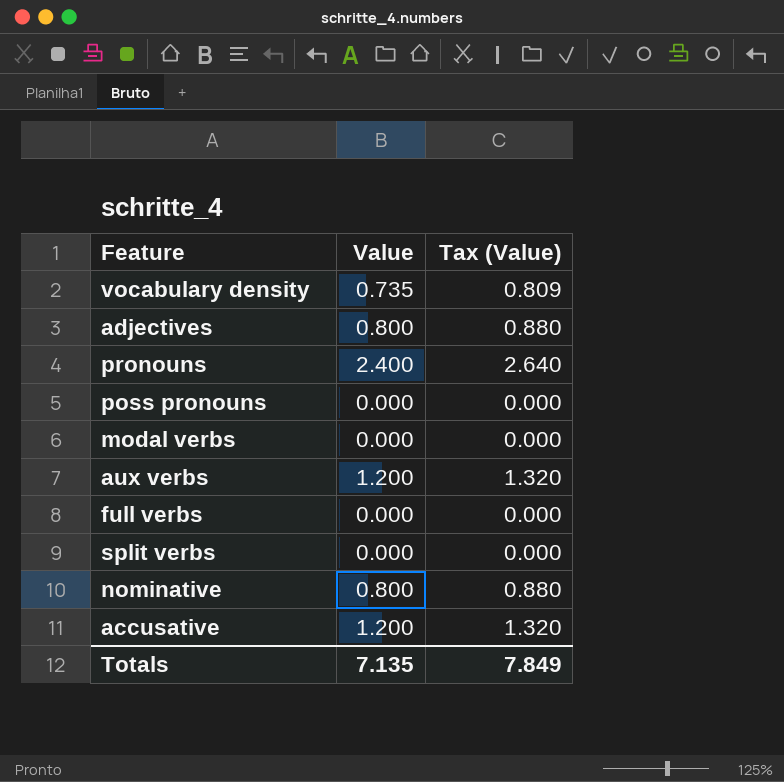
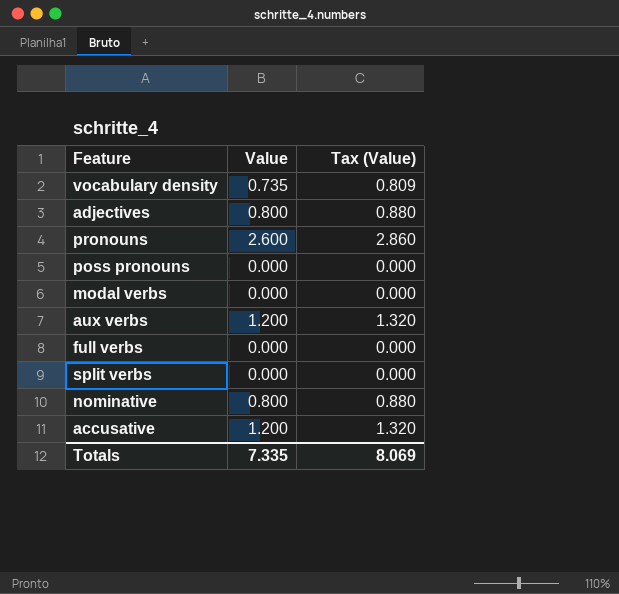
pronouns | Value: 2.400 -> 2.600
pronouns | Tax (Value): 2.640 -> 2.860
Totals | Value: 7.135 -> 7.335
Totals | Tax (Value): 7.849 -> 8.069

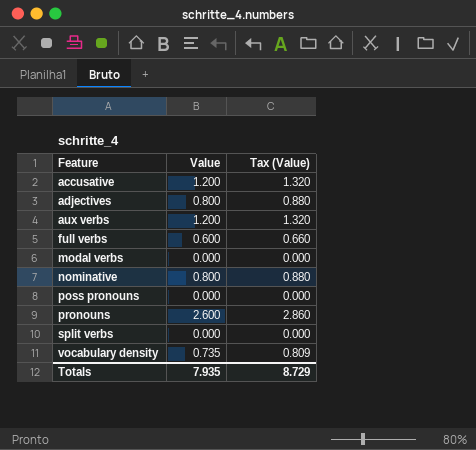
row order: none -> Feature ascending
full verbs | Value: 0.000 -> 0.600
full verbs | Tax (Value): 0.000 -> 0.660
Totals | Value: 7.335 -> 7.935
Totals | Tax (Value): 8.069 -> 8.729

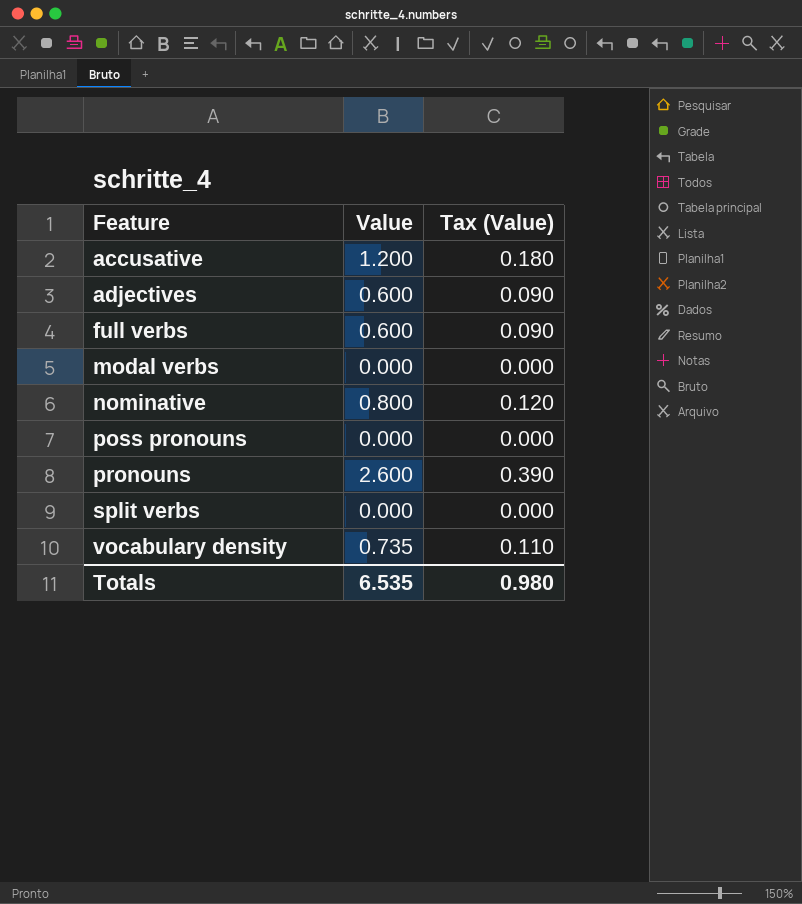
column Tax (Value) | formula: [Value] * 1.1 -> [Value] * 0.15
row aux verbs: 1.200 | 1.320 -> none
adjectives | Value: 0.800 -> 0.600
Totals | Value: 7.935 -> 6.535
Totals | Tax (Value): 8.729 -> 0.980

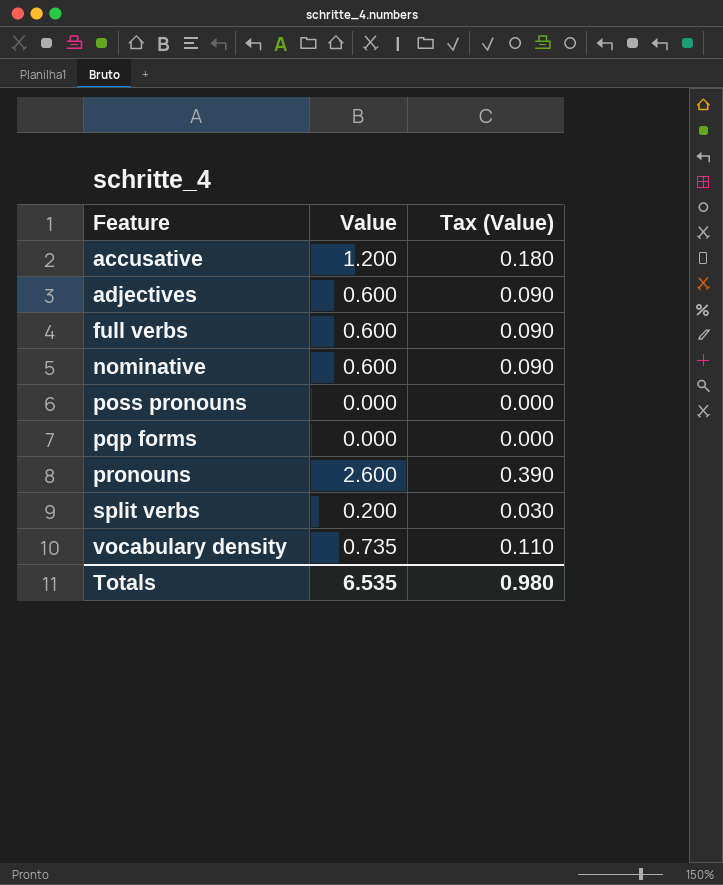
row modal verbs: 0.000 | 0.000 -> none
nominative | Value: 0.800 -> 0.600
nominative | Tax (Value): 0.120 -> 0.090
row pqp forms: none -> 0.000 | 0.000
split verbs | Value: 0.000 -> 0.200
split verbs | Tax (Value): 0.000 -> 0.030

